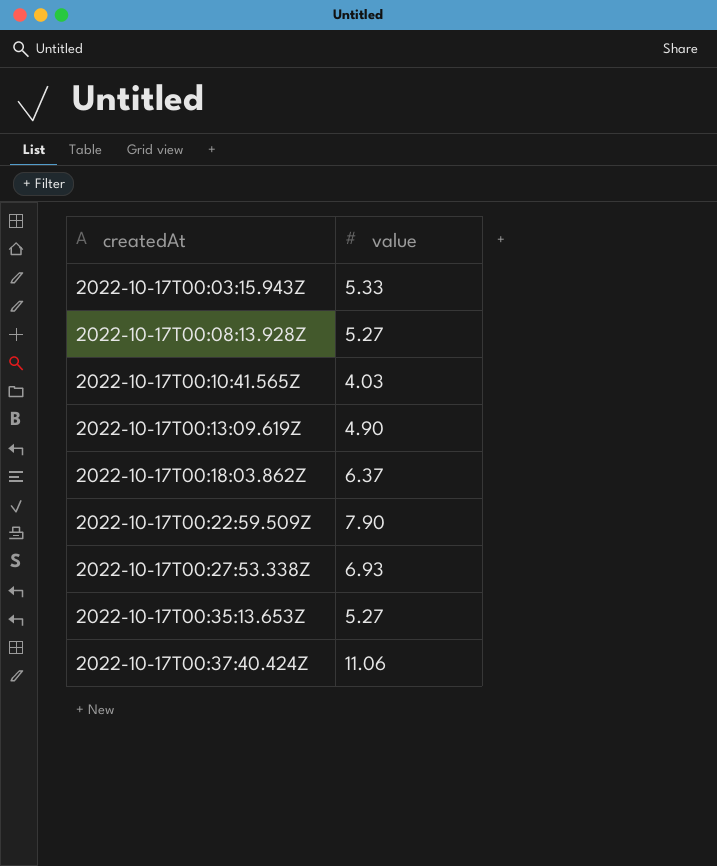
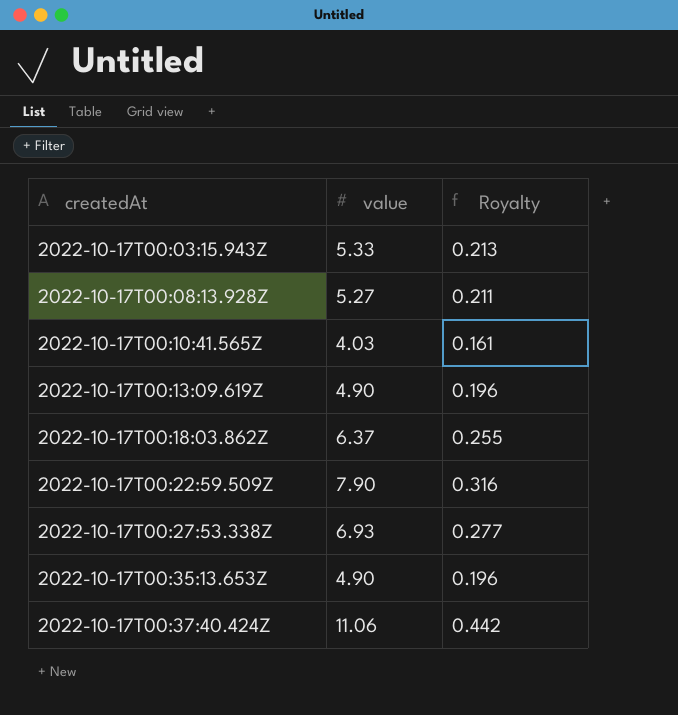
column Royalty | formula: none -> [value] * 0.04
2022-10-17T00:35:13.653Z | value: 5.27 -> 4.90

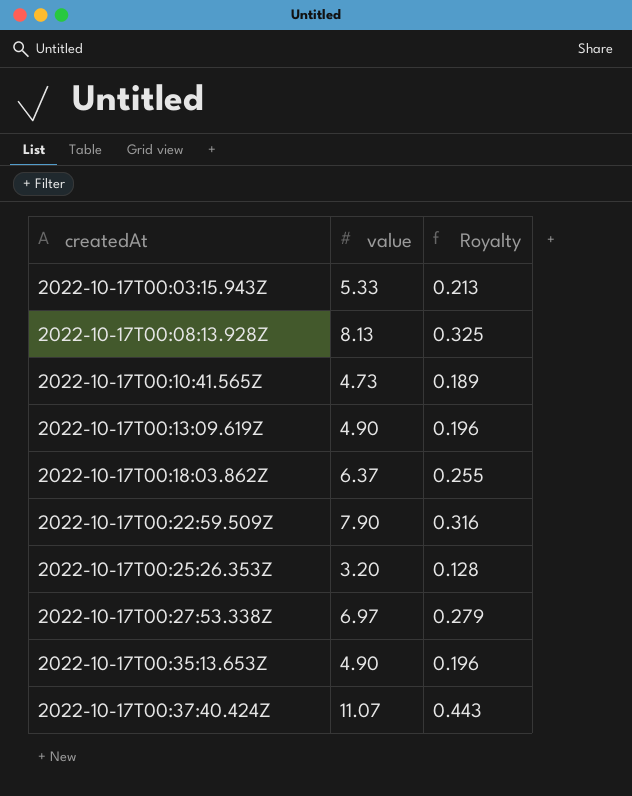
2022-10-17T00:08:13.928Z | value: 5.27 -> 8.13
2022-10-17T00:08:13.928Z | Royalty: 0.211 -> 0.325
2022-10-17T00:10:41.565Z | value: 4.03 -> 4.73
2022-10-17T00:10:41.565Z | Royalty: 0.161 -> 0.189
row 2022-10-17T00:25:26.353Z: none -> 3.20 | 0.128
2022-10-17T00:27:53.338Z | value: 6.93 -> 6.97
2022-10-17T00:27:53.338Z | Royalty: 0.277 -> 0.279
2022-10-17T00:37:40.424Z | value: 11.06 -> 11.07
2022-10-17T00:37:40.424Z | Royalty: 0.442 -> 0.443

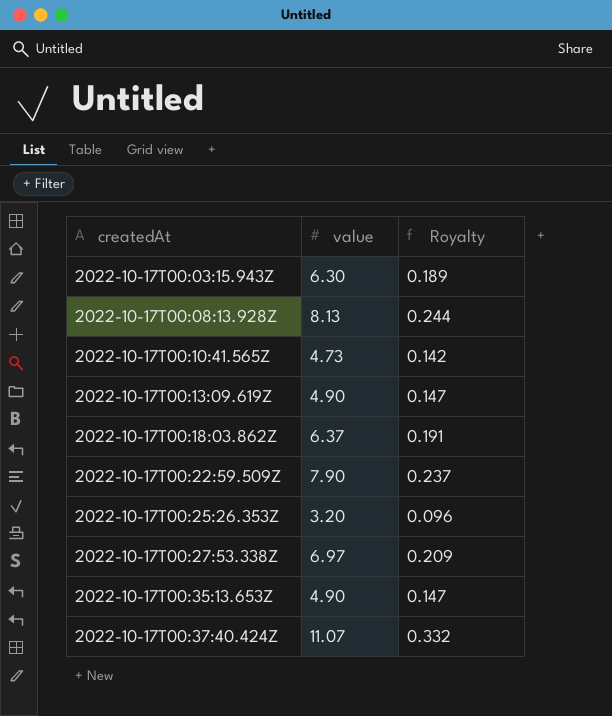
column Royalty | formula: [value] * 0.04 -> [value] * 0.03
2022-10-17T00:03:15.943Z | value: 5.33 -> 6.30

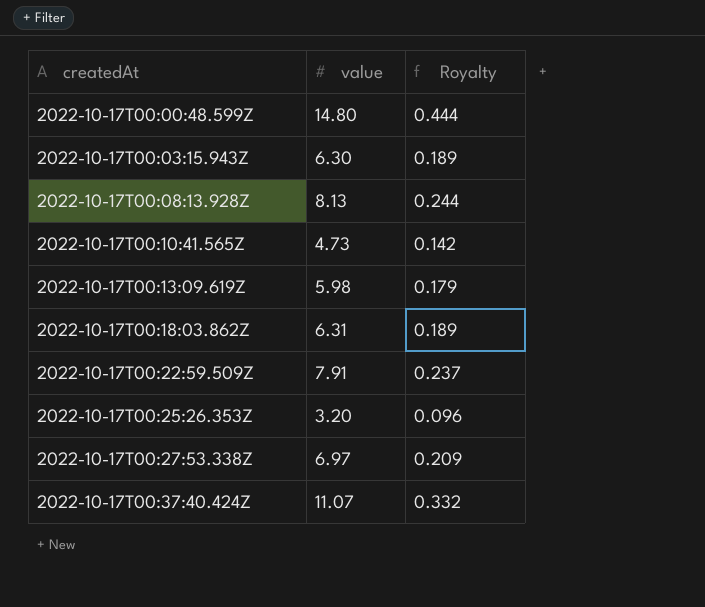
row 2022-10-17T00:35:13.653Z: 4.90 | 0.147 -> none
row 2022-10-17T00:00:48.599Z: none -> 14.80 | 0.444
2022-10-17T00:13:09.619Z | value: 4.90 -> 5.98
2022-10-17T00:13:09.619Z | Royalty: 0.147 -> 0.179
2022-10-17T00:18:03.862Z | value: 6.37 -> 6.31
2022-10-17T00:18:03.862Z | Royalty: 0.191 -> 0.189
2022-10-17T00:22:59.509Z | value: 7.90 -> 7.91

